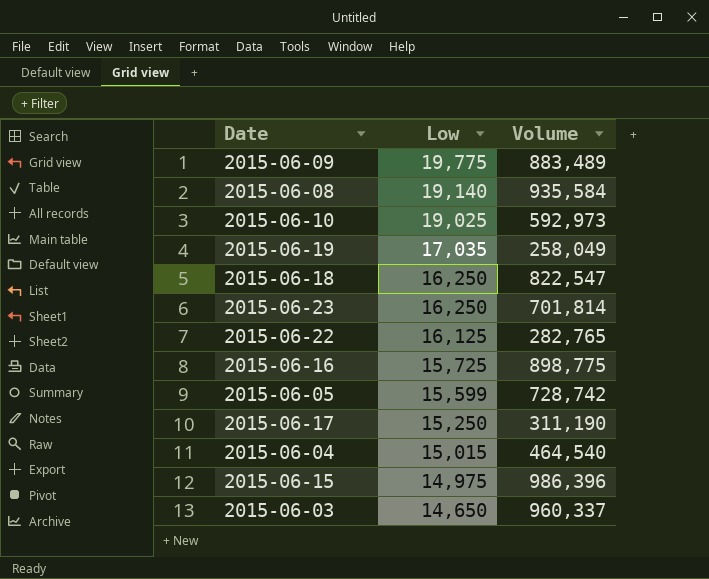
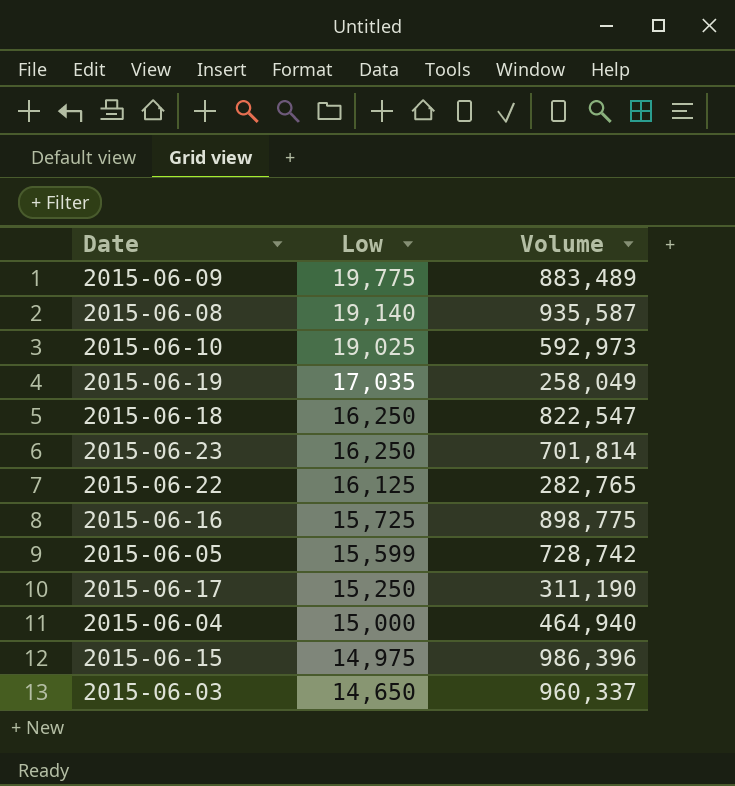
2015-06-08 | Volume: 935,584 -> 935,587
2015-06-04 | Low: 15,015 -> 15,000
2015-06-04 | Volume: 464,540 -> 464,940

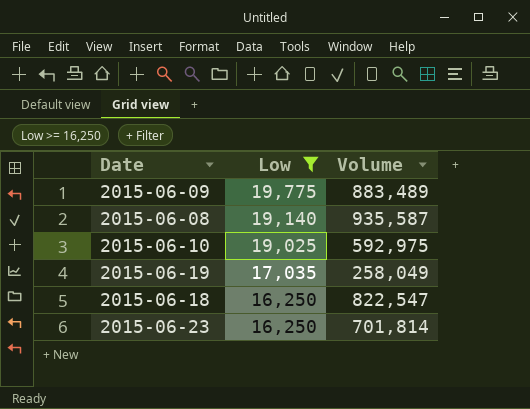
filter: none -> Low >= 16,250
2015-06-10 | Volume: 592,973 -> 592,975

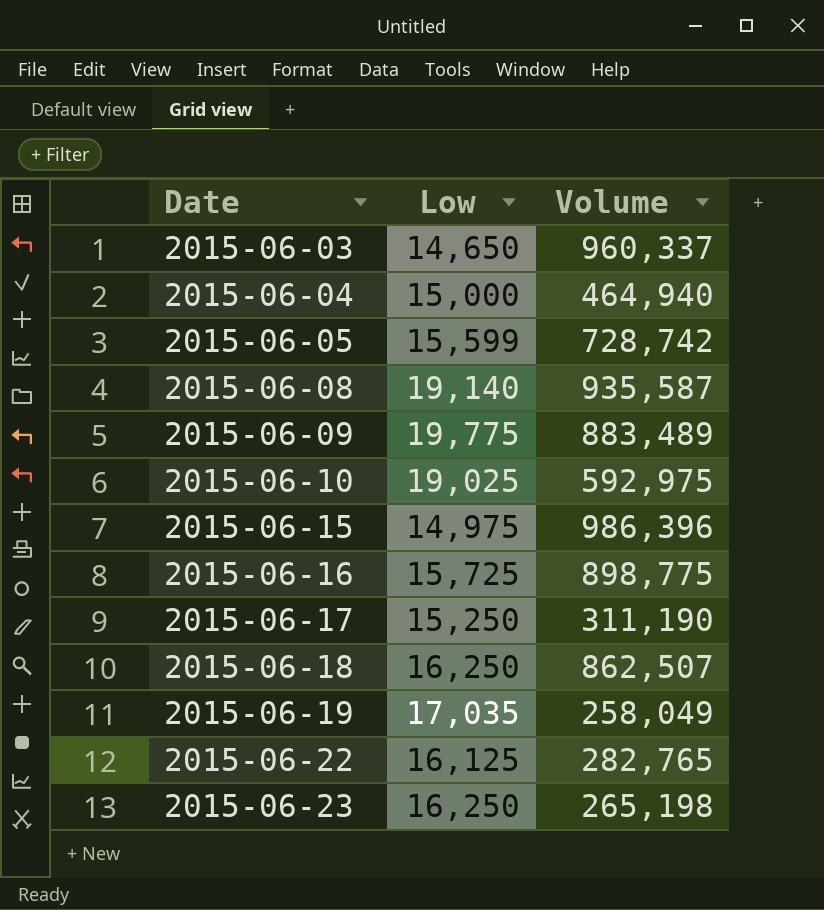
filter: Low >= 16,250 -> none
row order: Low descending -> Date ascending
2015-06-18 | Volume: 822,547 -> 862,507
2015-06-23 | Volume: 701,814 -> 265,198

